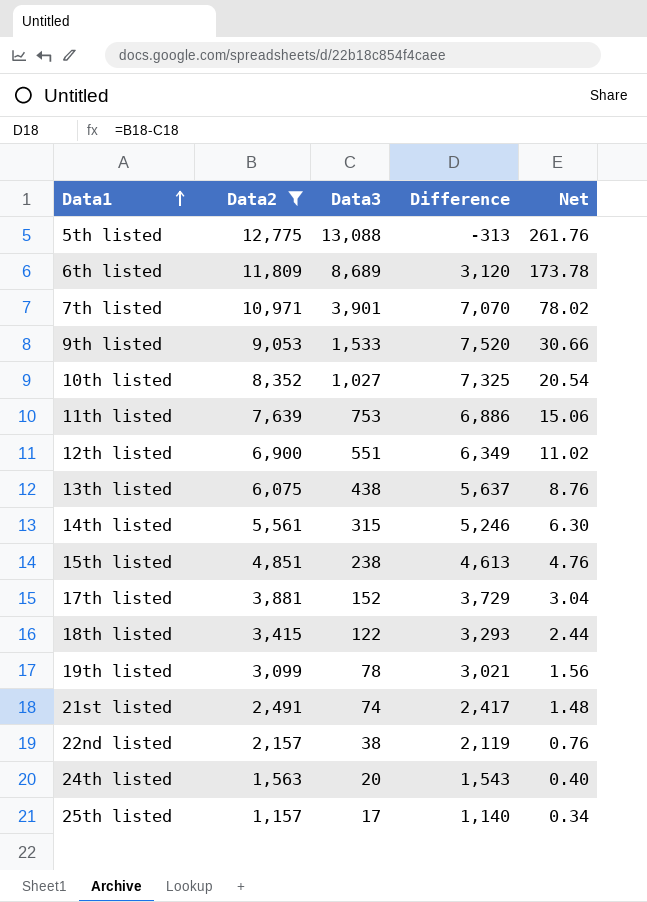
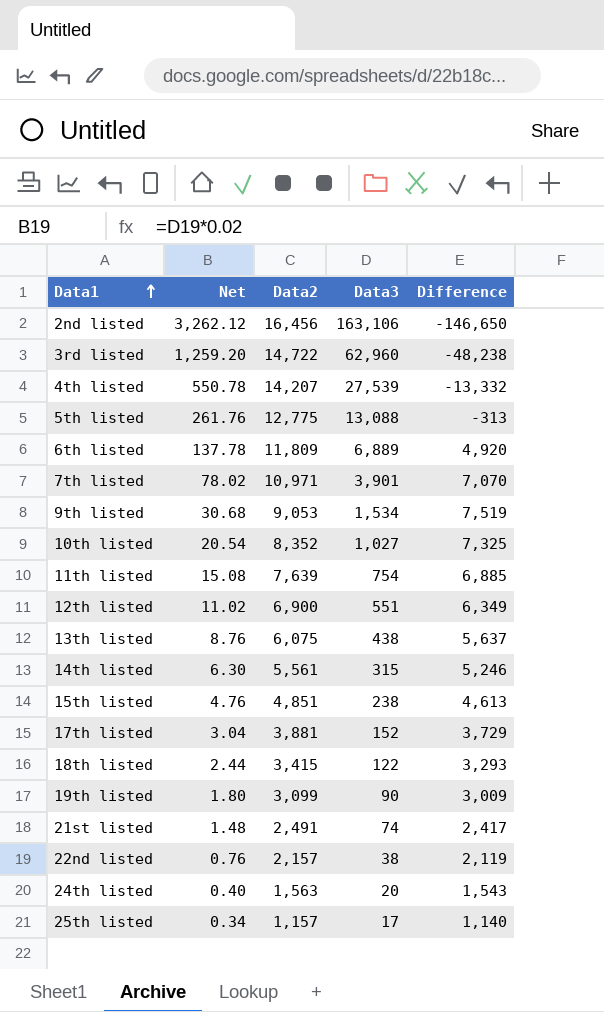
filter: Data2 <= 12,775 -> none
column Net | position: 5 -> 2
6th listed | Net: 173.78 -> 137.78
6th listed | Data3: 8,689 -> 6,889
6th listed | Difference: 3,120 -> 4,920
9th listed | Net: 30.66 -> 30.68
9th listed | Data3: 1,533 -> 1,534
9th listed | Difference: 7,520 -> 7,519
11th listed | Net: 15.06 -> 15.08
11th listed | Data3: 753 -> 754
11th listed | Difference: 6,886 -> 6,885
19th listed | Net: 1.56 -> 1.80
19th listed | Data3: 78 -> 90
19th listed | Difference: 3,021 -> 3,009

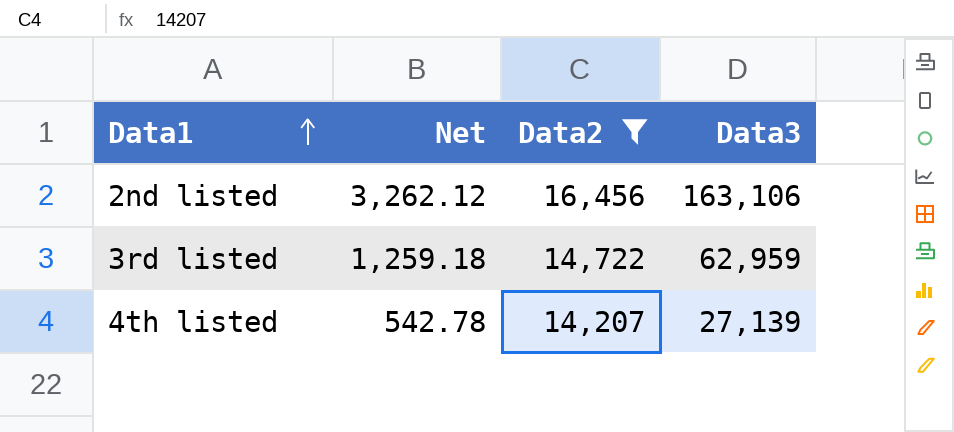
filter: none -> Data2 >= 14,207
column Difference | formula: [Data2] - [Data3] -> none
3rd listed | Net: 1,259.20 -> 1,259.18
3rd listed | Data3: 62,960 -> 62,959
4th listed | Net: 550.78 -> 542.78
4th listed | Data3: 27,539 -> 27,139

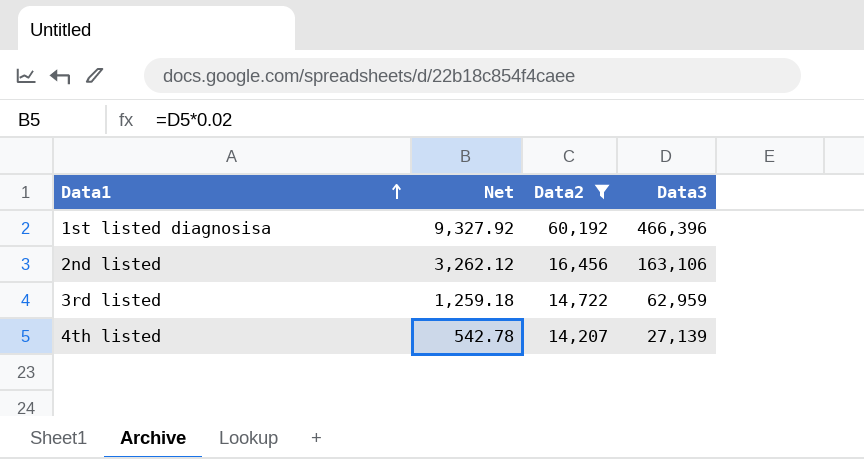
row 1st listed diagnosisa: none -> 9,327.92 | 60,192 | 466,396

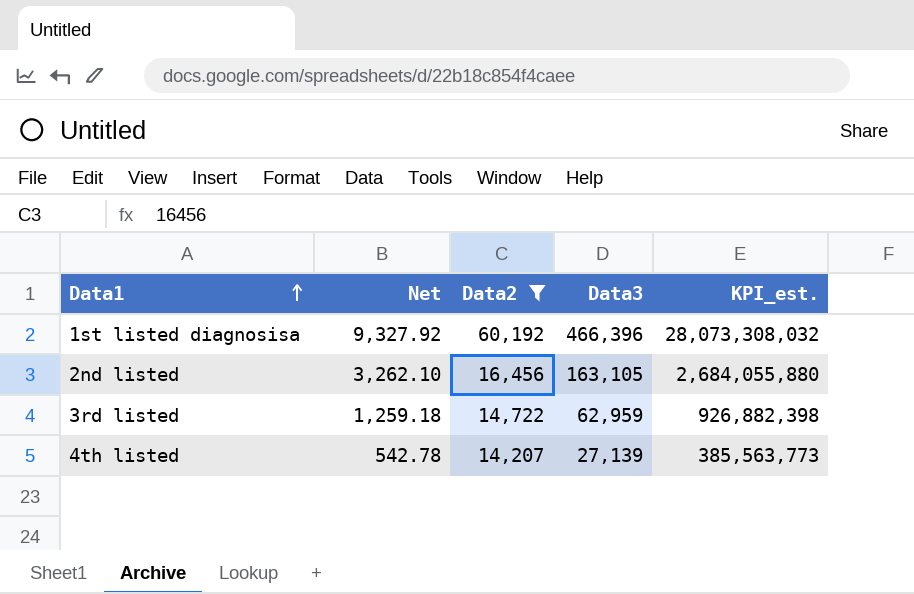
column KPI_est. | formula: none -> [Data2] * [Data3]
2nd listed | Net: 3,262.12 -> 3,262.10
2nd listed | Data3: 163,106 -> 163,105

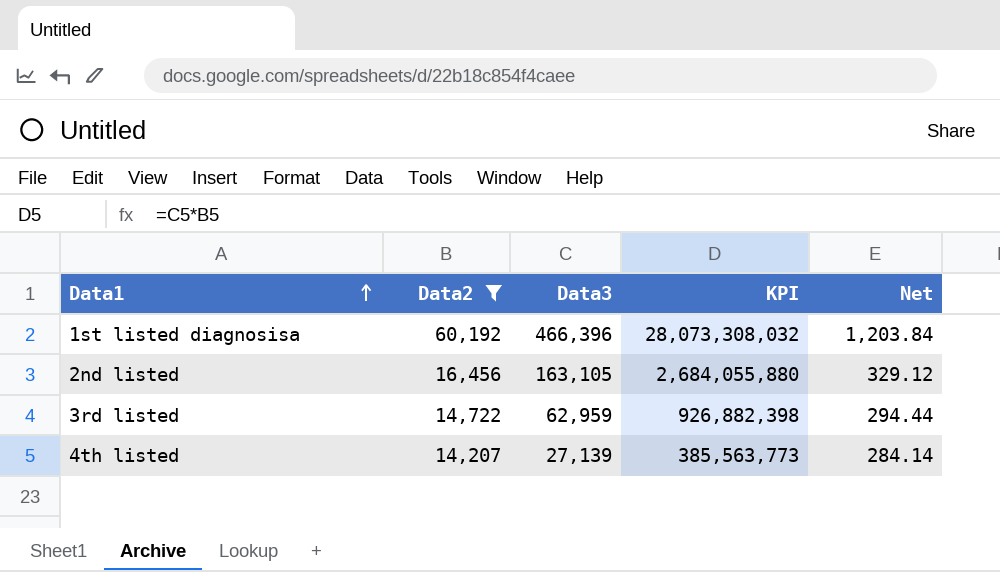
column name: KPI_est. -> KPI
column Net | formula: [Data3] * 0.02 -> [Data2] * 0.02
column Net | position: 2 -> 5

